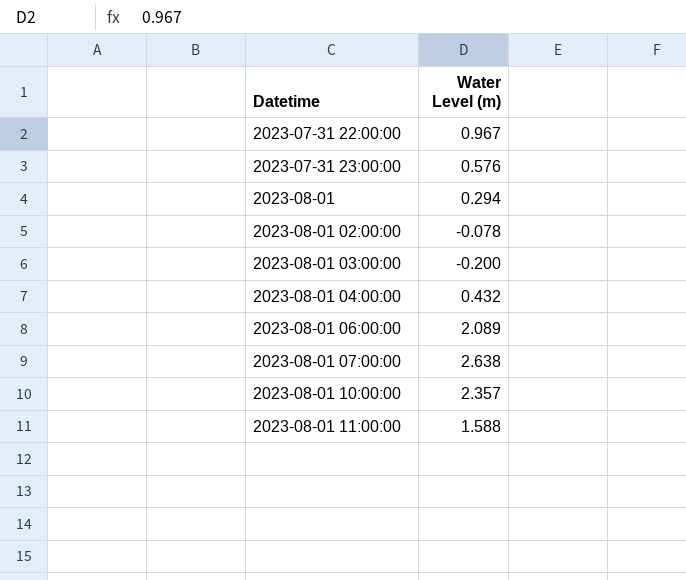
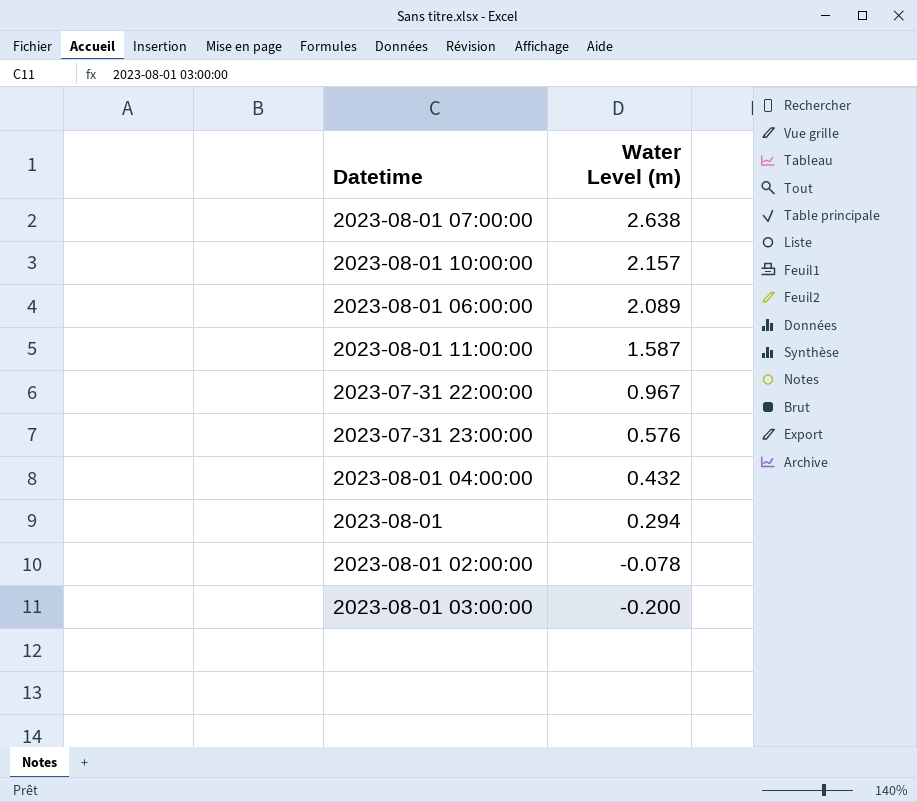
row order: Datetime ascending -> Water Level (m) descending
2023-08-01 10:00:00 | Water Level (m): 2.357 -> 2.157
2023-08-01 11:00:00 | Water Level (m): 1.588 -> 1.587

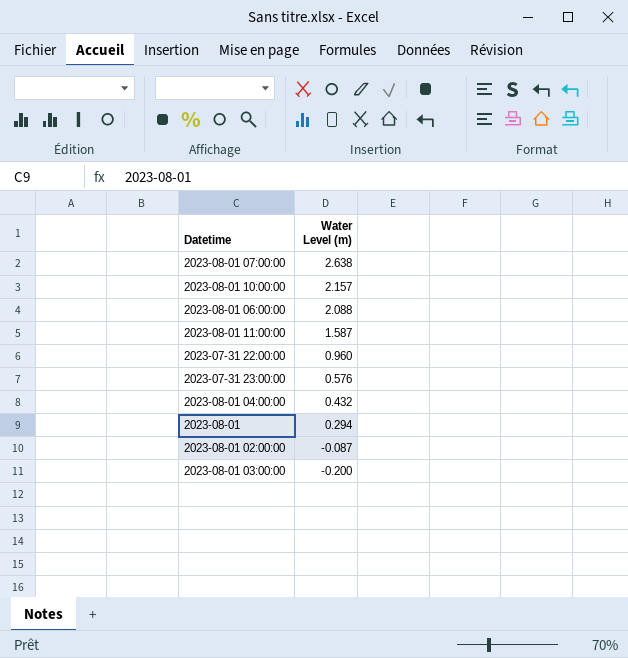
2023-08-01 06:00:00 | Water Level (m): 2.089 -> 2.088
2023-07-31 22:00:00 | Water Level (m): 0.967 -> 0.960
2023-08-01 02:00:00 | Water Level (m): -0.078 -> -0.087

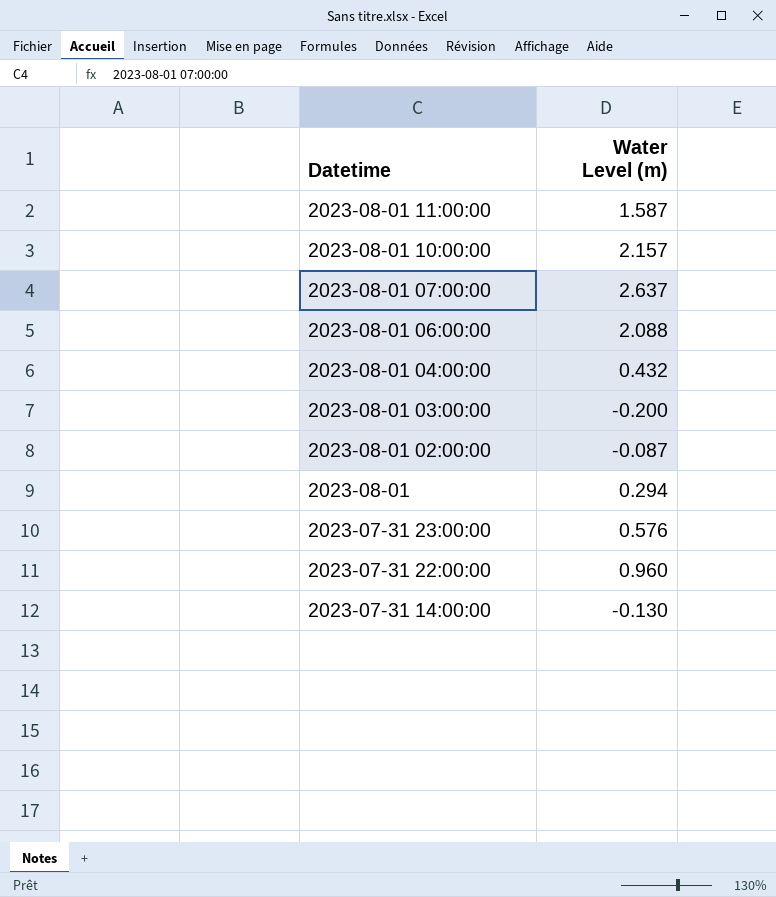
row order: Water Level (m) descending -> Datetime descending
2023-08-01 07:00:00 | Water Level (m): 2.638 -> 2.637
row 2023-07-31 14:00:00: none -> -0.130

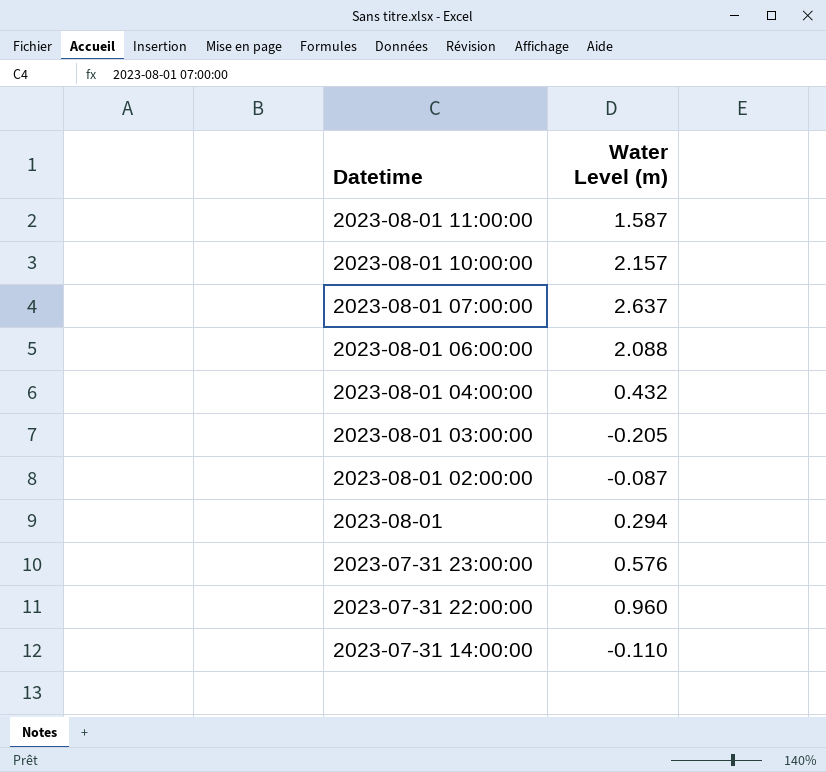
2023-08-01 03:00:00 | Water Level (m): -0.200 -> -0.205
2023-07-31 14:00:00 | Water Level (m): -0.130 -> -0.110

